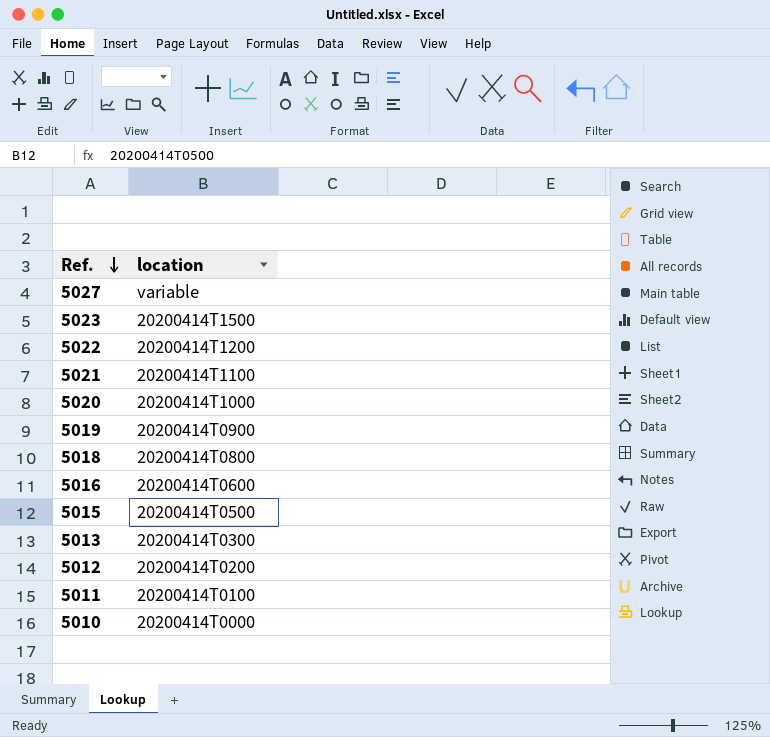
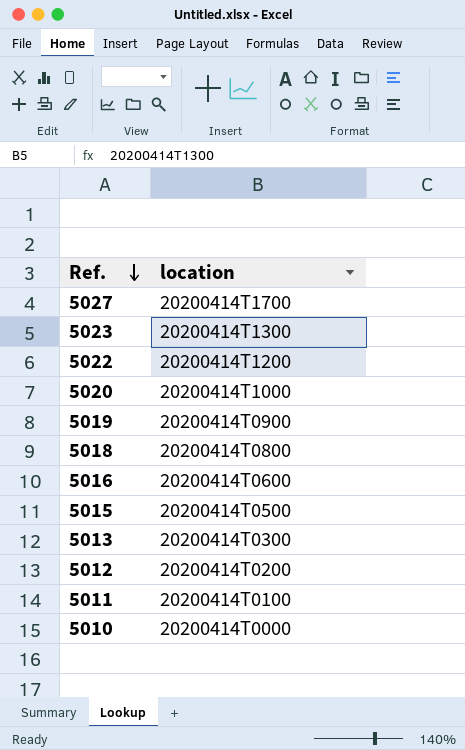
row 5021: 20200414T1100 -> none
5027 | location: variable -> 20200414T1700
5023 | location: 20200414T1500 -> 20200414T1300

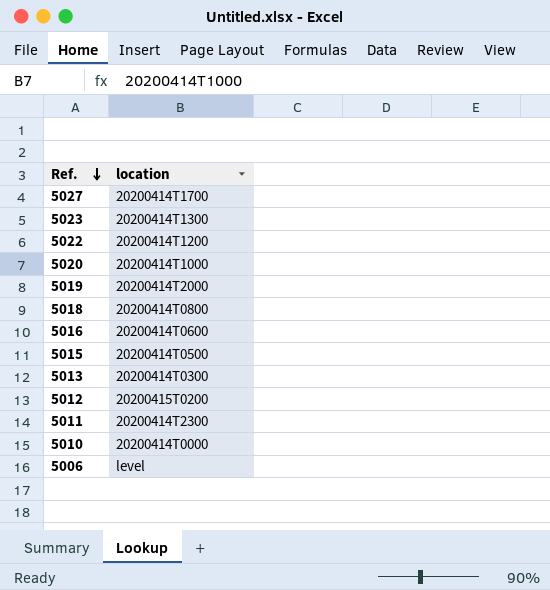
5019 | location: 20200414T0900 -> 20200414T2000
5012 | location: 20200414T0200 -> 20200415T0200
5011 | location: 20200414T0100 -> 20200414T2300
row 5006: none -> level

